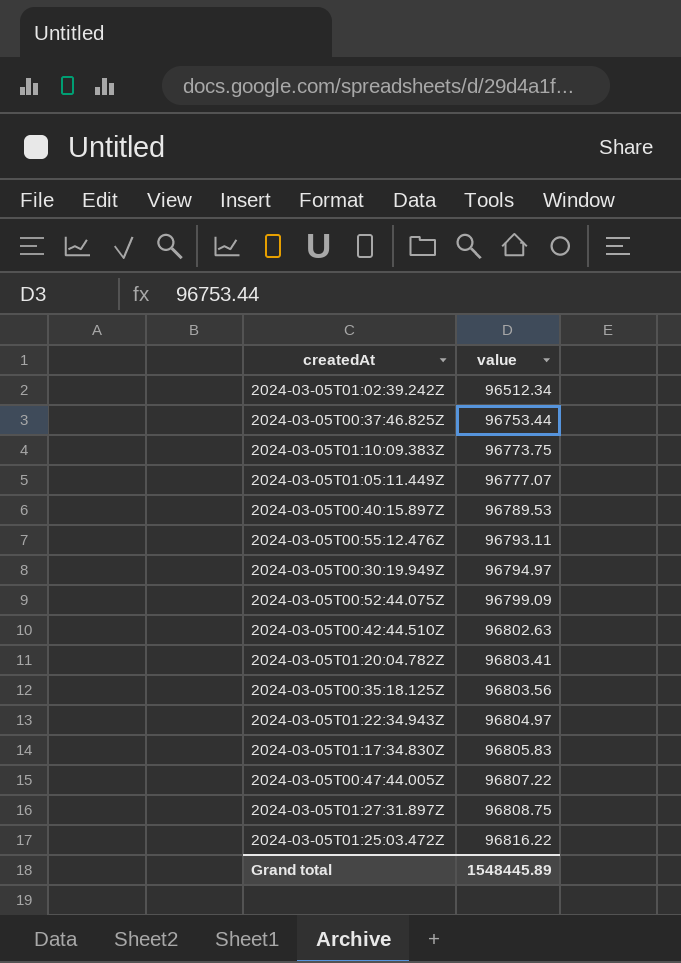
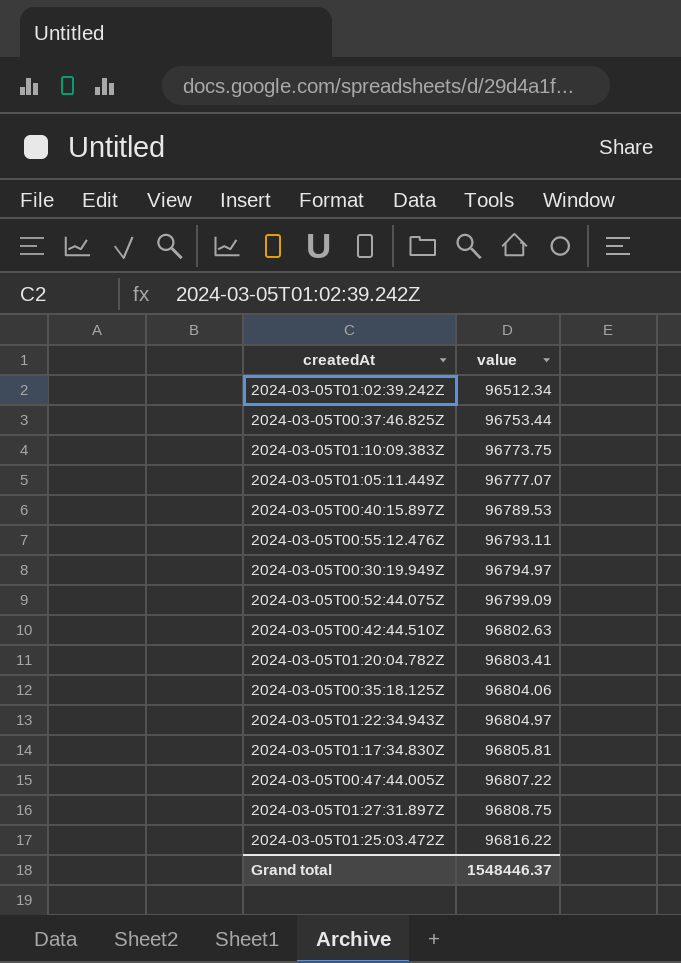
2024-03-05T00:35:18.125Z | value: 96803.56 -> 96804.06
2024-03-05T01:17:34.830Z | value: 96805.83 -> 96805.81
Grand total | value: 1548445.89 -> 1548446.37

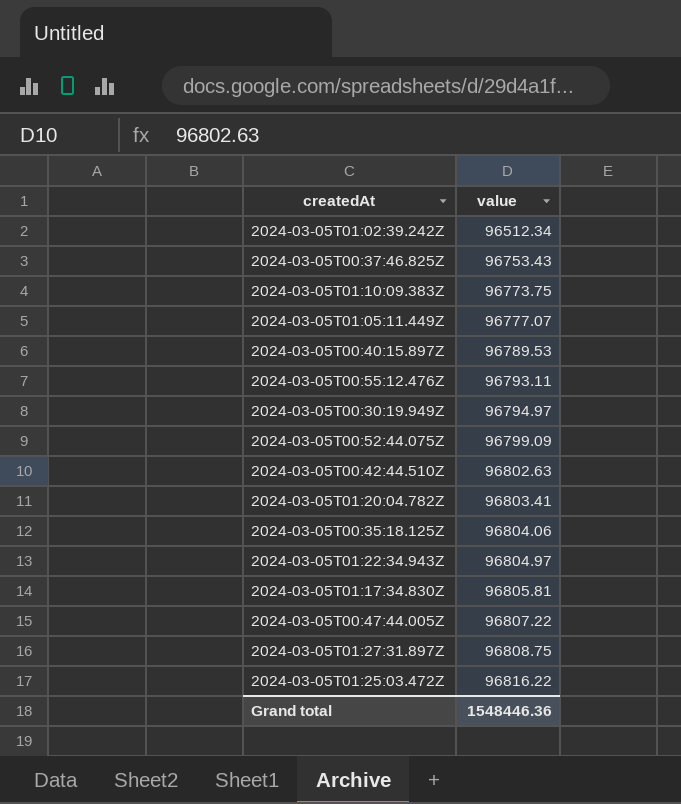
2024-03-05T00:37:46.825Z | value: 96753.44 -> 96753.43
Grand total | value: 1548446.37 -> 1548446.36

